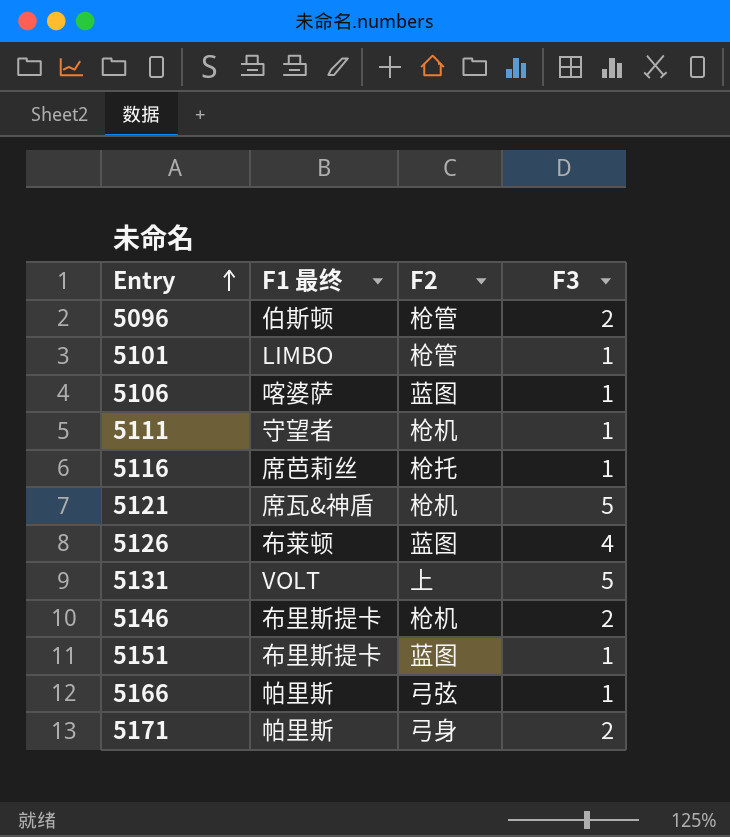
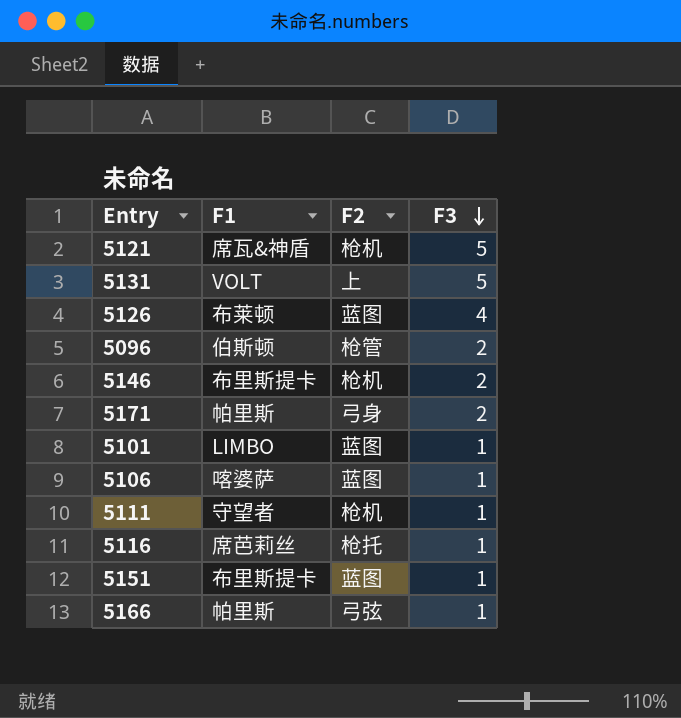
row order: Entry ascending -> F3 descending
column name: F1 最终 -> F1
5101 | F2: 枪管 -> 蓝图

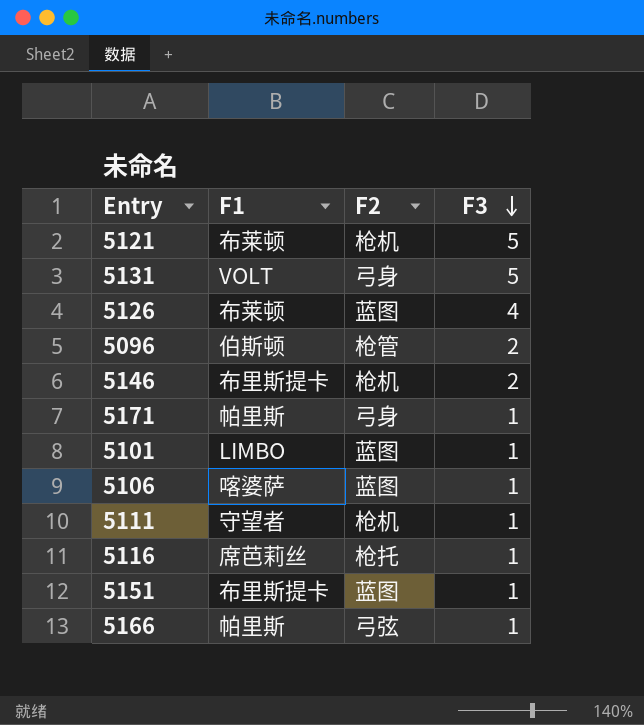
5121 | F1: 席瓦&神盾 -> 布莱顿
5131 | F2: 上 -> 弓身
5171 | F3: 2 -> 1

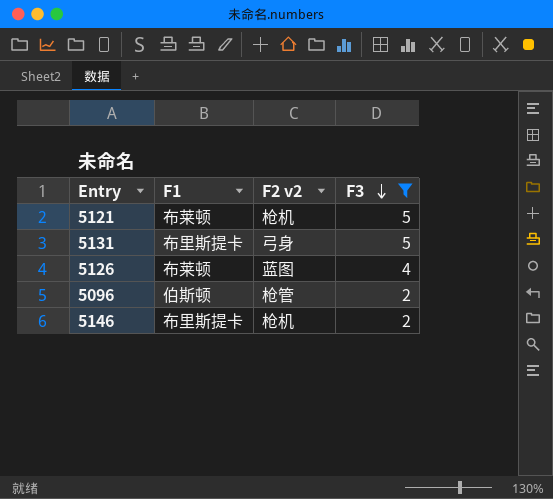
filter: none -> F3 != 1
column name: F2 -> F2 v2
5131 | F1: VOLT -> 布里斯提卡

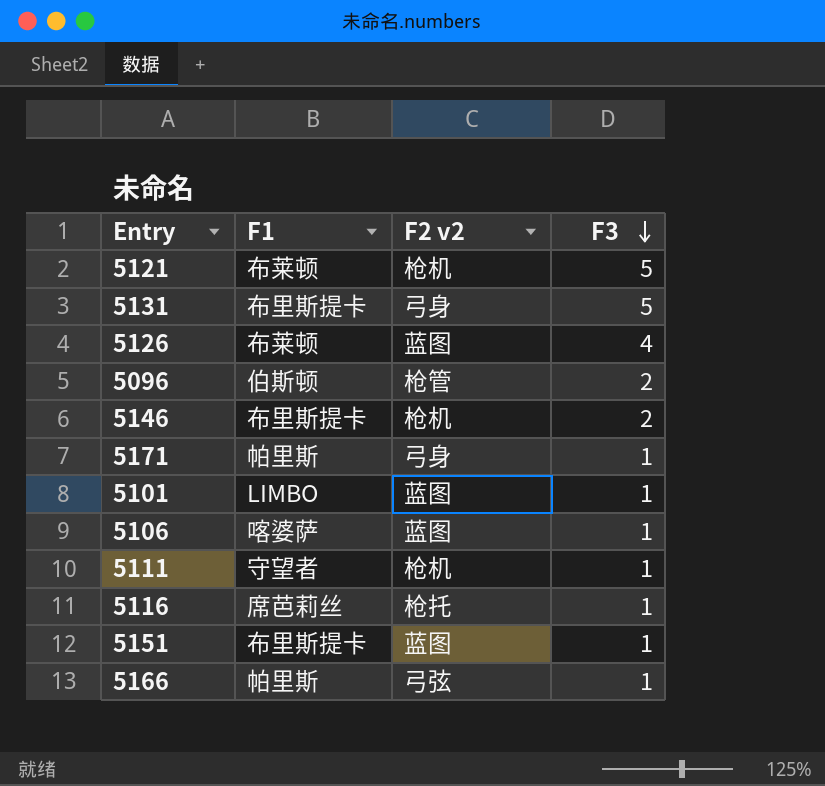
filter: F3 != 1 -> none

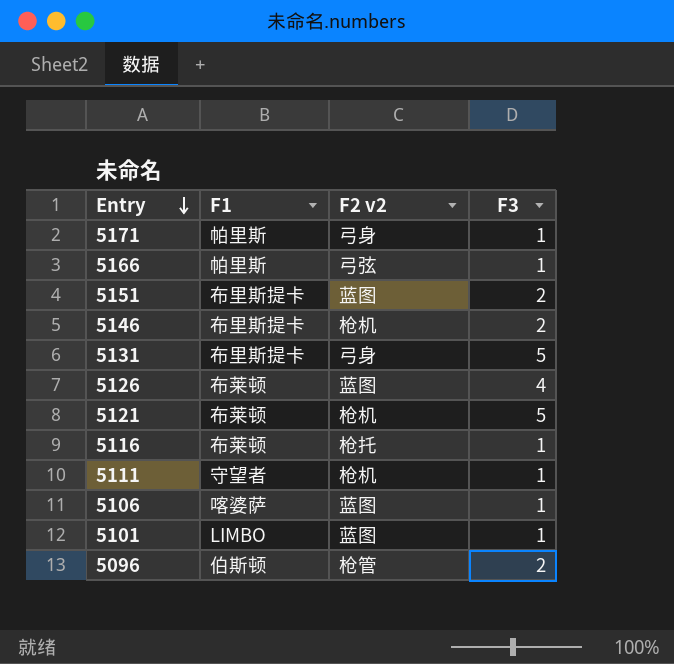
row order: F3 descending -> Entry descending
5151 | F3: 1 -> 2
5116 | F1: 席芭莉丝 -> 布莱顿

